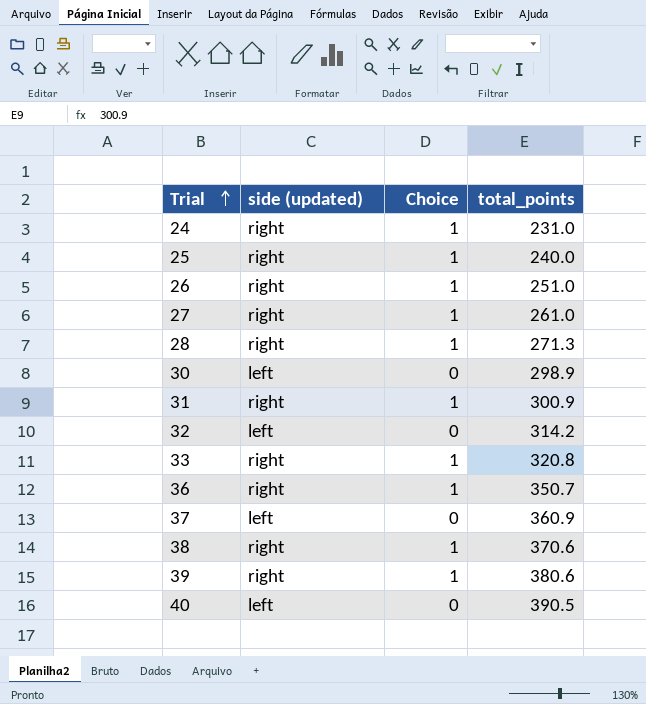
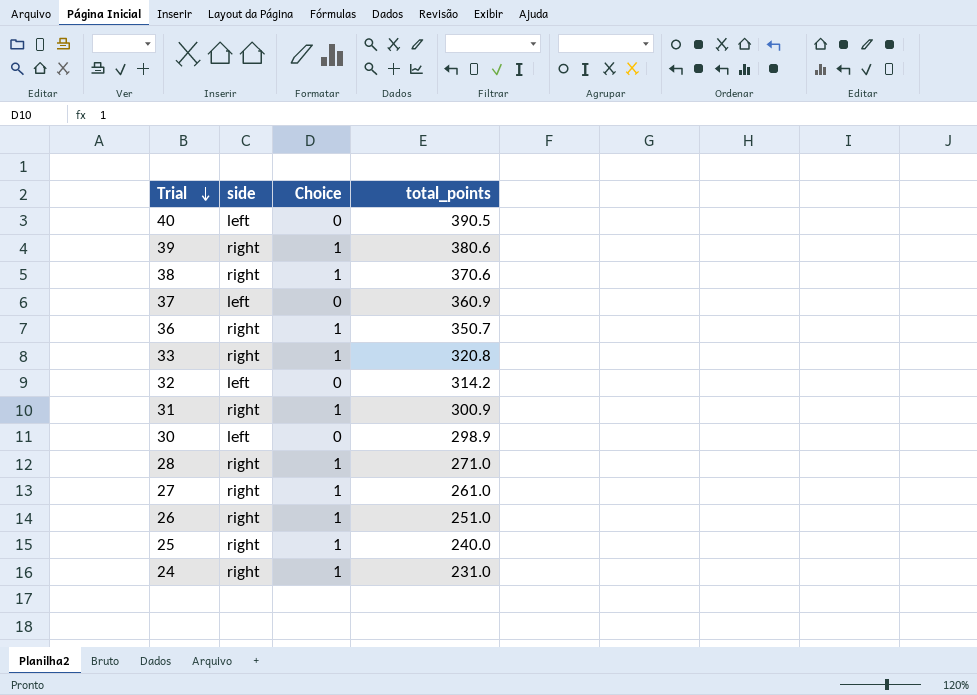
row order: Trial ascending -> Trial descending
column name: side (updated) -> side
28 | total_points: 271.3 -> 271.0

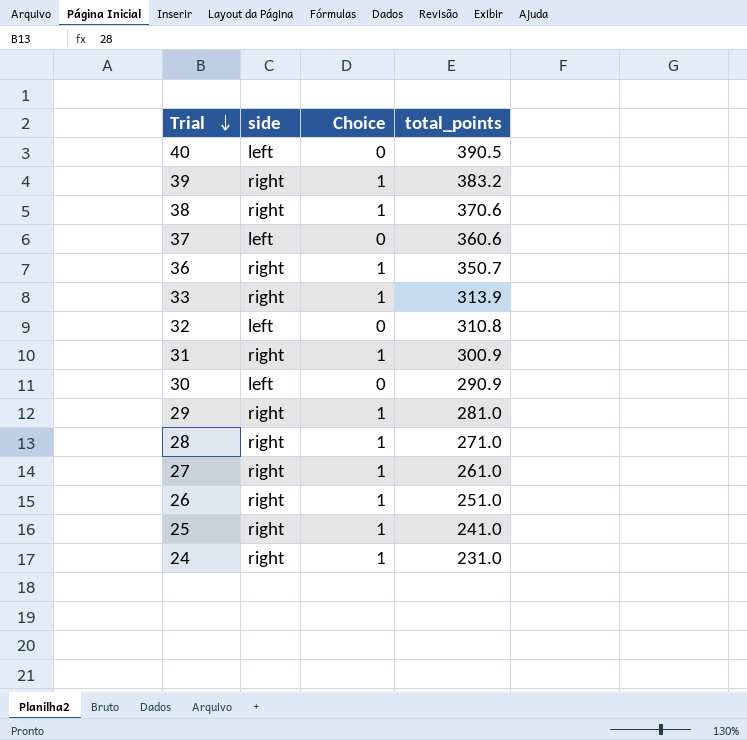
39 | total_points: 380.6 -> 383.2
37 | total_points: 360.9 -> 360.6
33 | total_points: 320.8 -> 313.9
32 | total_points: 314.2 -> 310.8
30 | total_points: 298.9 -> 290.9
row 29: none -> right | 1 | 281.0
25 | total_points: 240.0 -> 241.0

